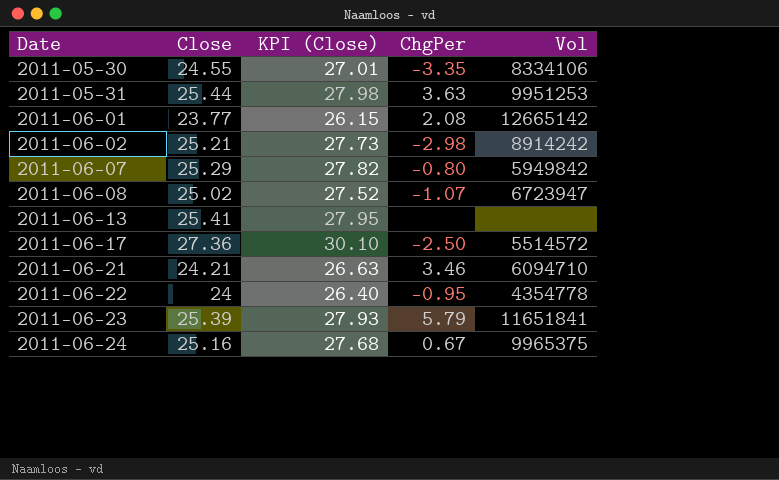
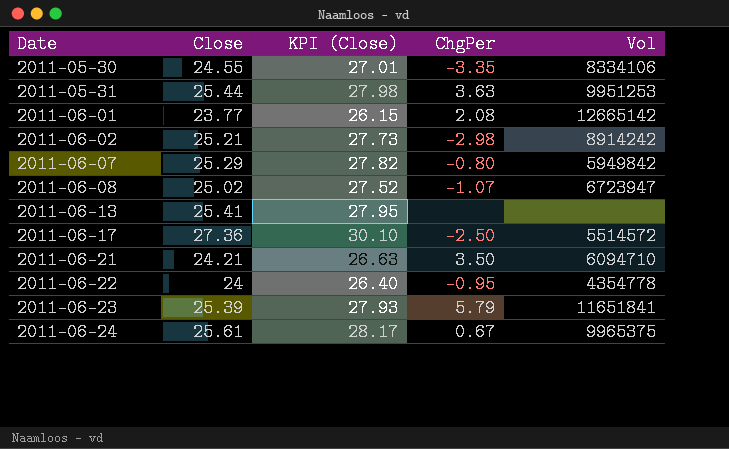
2011-06-21 | ChgPer: 3.46 -> 3.50
2011-06-24 | Close: 25.16 -> 25.61
2011-06-24 | KPI (Close): 27.68 -> 28.17

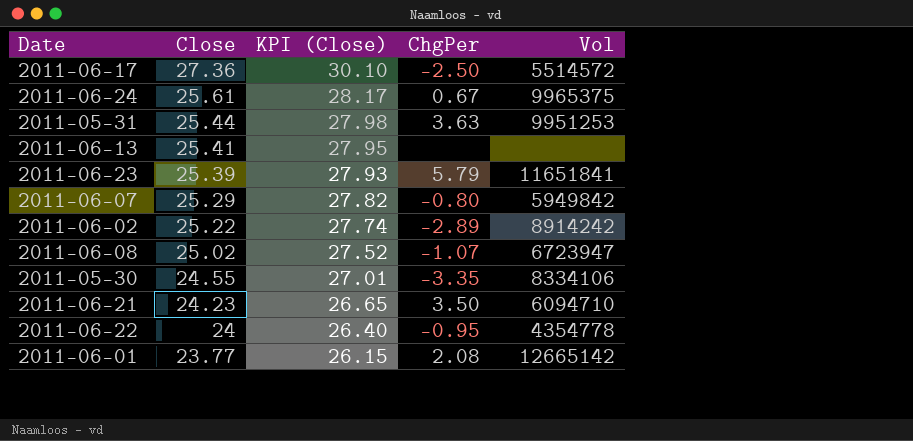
row order: Date ascending -> Close descending
2011-06-02 | Close: 25.21 -> 25.22
2011-06-02 | KPI (Close): 27.73 -> 27.74
2011-06-02 | ChgPer: -2.98 -> -2.89
2011-06-21 | Close: 24.21 -> 24.23
2011-06-21 | KPI (Close): 26.63 -> 26.65

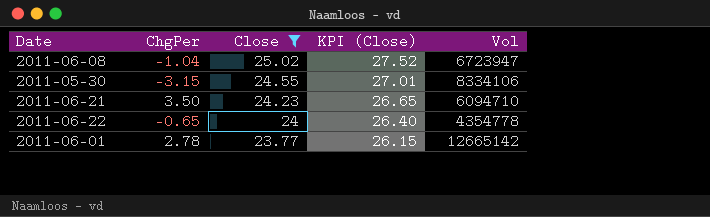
filter: none -> Close <= 25.02
column ChgPer | position: 4 -> 2
2011-06-08 | ChgPer: -1.07 -> -1.04
2011-05-30 | ChgPer: -3.35 -> -3.15
2011-06-22 | ChgPer: -0.95 -> -0.65
2011-06-01 | ChgPer: 2.08 -> 2.78

